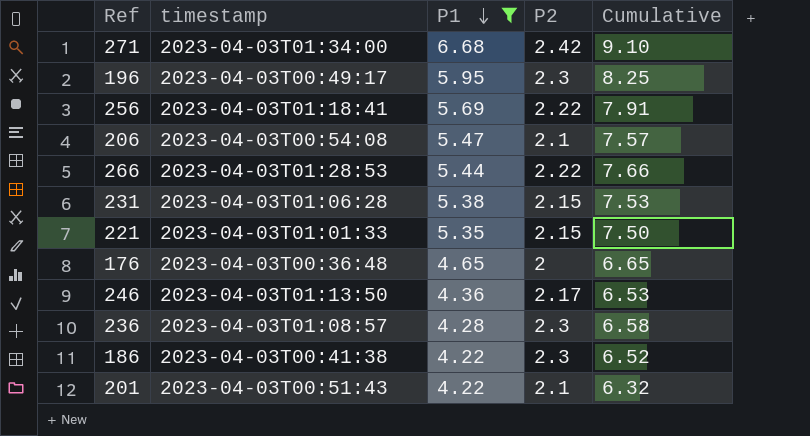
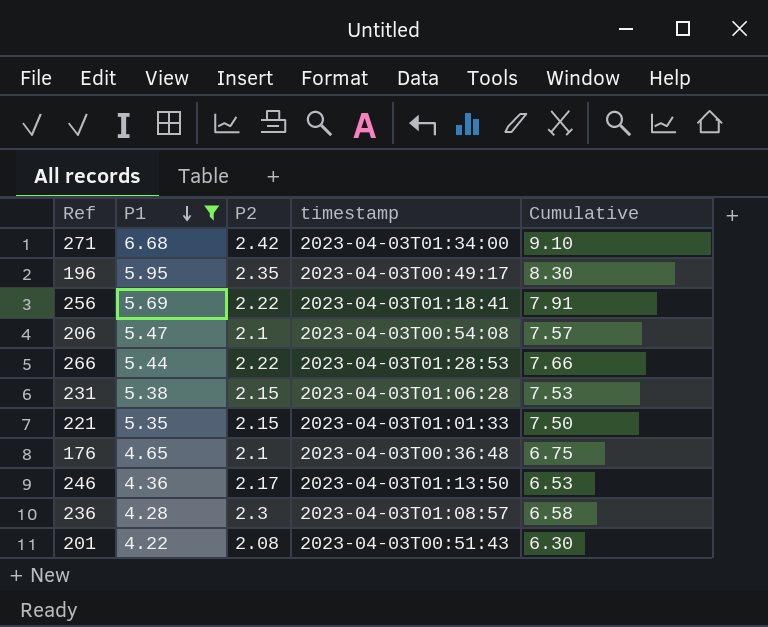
column timestamp | position: 2 -> 4
row 186: 2023-04-03T00:41:38 | 4.22 | 2.3 | 6.52 -> none
196 | P2: 2.3 -> 2.35
196 | Cumulative: 8.25 -> 8.30
176 | P2: 2 -> 2.1
176 | Cumulative: 6.65 -> 6.75
201 | P2: 2.1 -> 2.08
201 | Cumulative: 6.32 -> 6.30

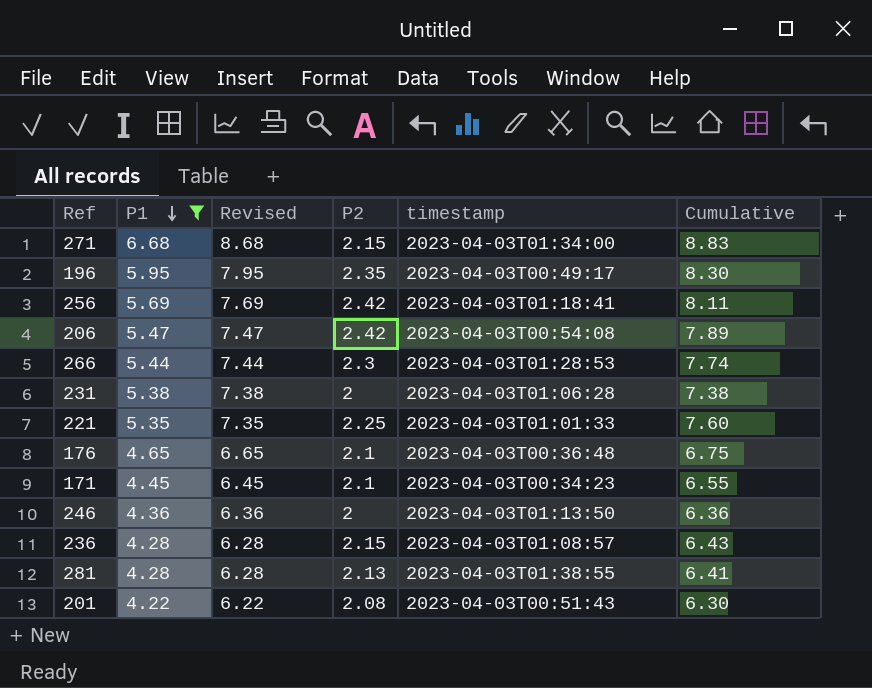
column Revised | formula: none -> [P1] + 2
271 | P2: 2.42 -> 2.15
271 | Cumulative: 9.10 -> 8.83
256 | P2: 2.22 -> 2.42
256 | Cumulative: 7.91 -> 8.11
206 | P2: 2.1 -> 2.42
206 | Cumulative: 7.57 -> 7.89
266 | P2: 2.22 -> 2.3
266 | Cumulative: 7.66 -> 7.74
231 | P2: 2.15 -> 2
231 | Cumulative: 7.53 -> 7.38
221 | P2: 2.15 -> 2.25
221 | Cumulative: 7.50 -> 7.60
row 171: none -> 4.45 | 6.45 | 2.1 | 2023-04-03T00:34:23 | 6.55
246 | P2: 2.17 -> 2
246 | Cumulative: 6.53 -> 6.36
236 | P2: 2.3 -> 2.15
236 | Cumulative: 6.58 -> 6.43
row 281: none -> 4.28 | 6.28 | 2.13 | 2023-04-03T01:38:55 | 6.41

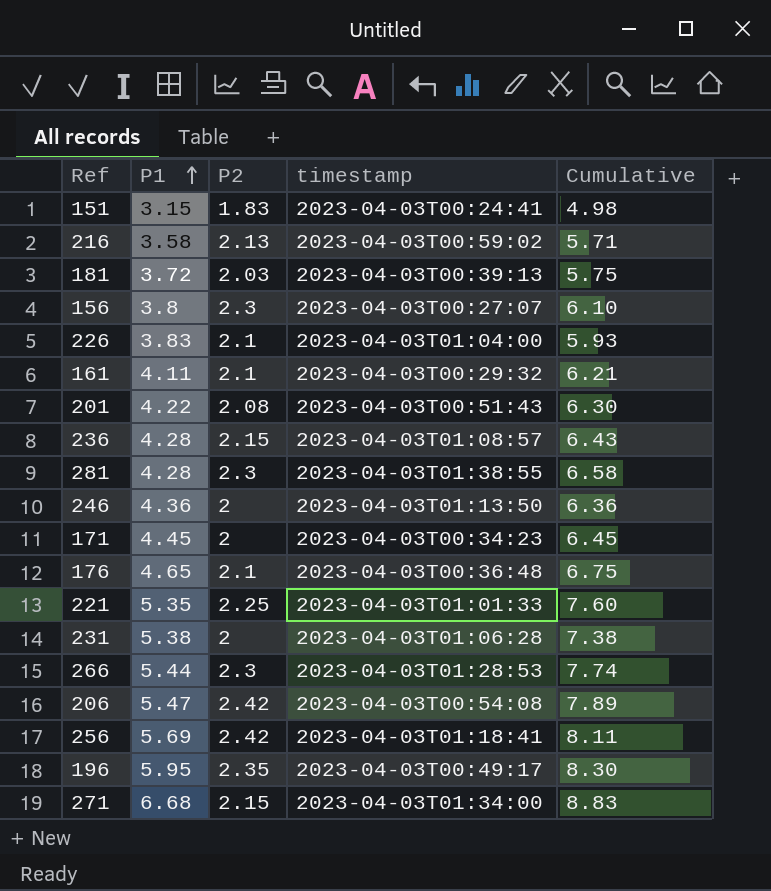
filter: P1 >= 4.22 -> none
row order: P1 descending -> P1 ascending
column Revised | formula: [P1] + 2 -> none
281 | P2: 2.13 -> 2.3
281 | Cumulative: 6.41 -> 6.58
171 | P2: 2.1 -> 2
171 | Cumulative: 6.55 -> 6.45

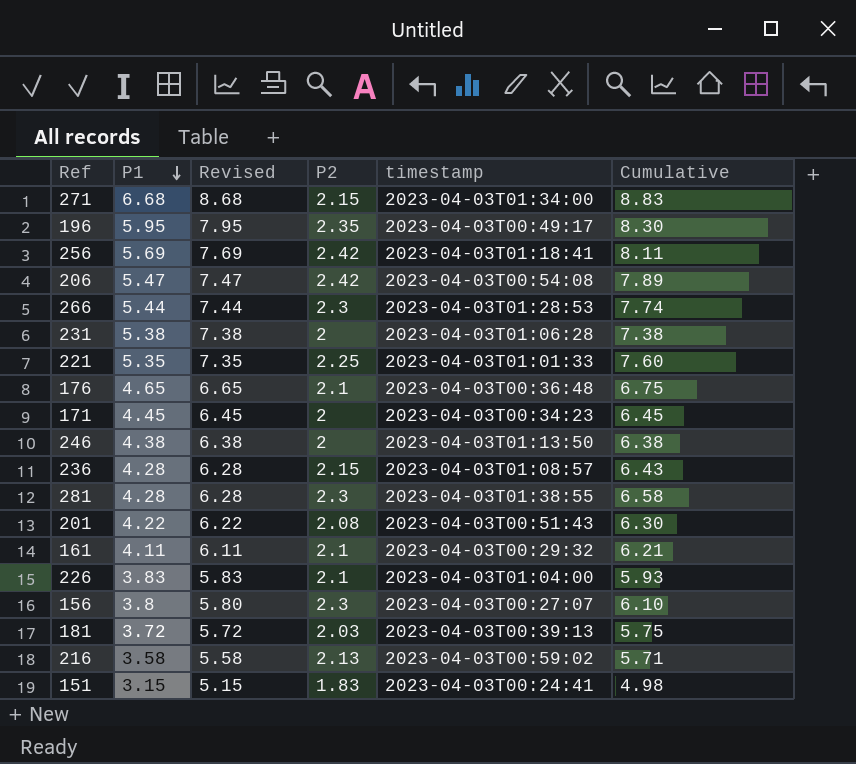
row order: P1 ascending -> P1 descending
column Revised | formula: none -> [P1] + 2
246 | P1: 4.36 -> 4.38
246 | Cumulative: 6.36 -> 6.38

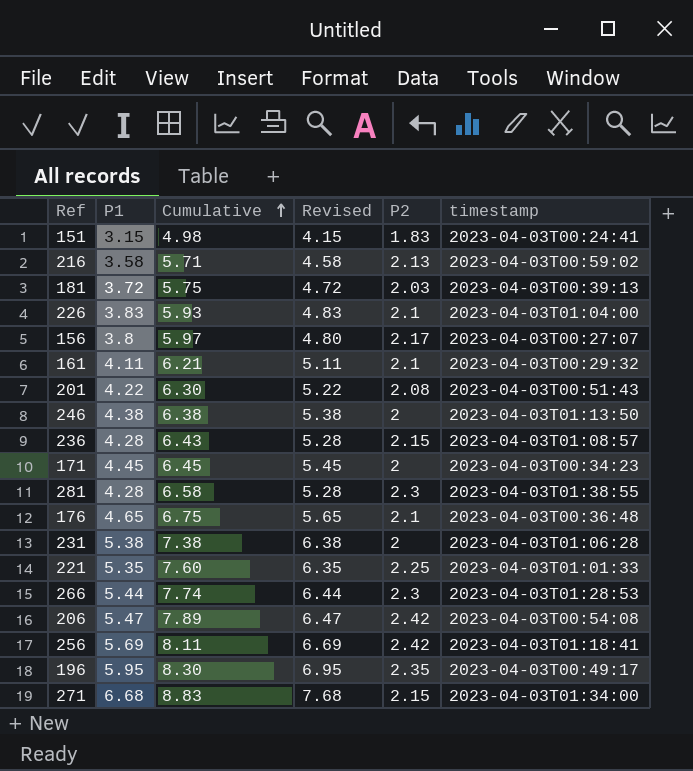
row order: P1 descending -> Cumulative ascending
column Cumulative | position: 6 -> 3
column Revised | formula: [P1] + 2 -> [P1] + 1
156 | Cumulative: 6.10 -> 5.97
156 | P2: 2.3 -> 2.17

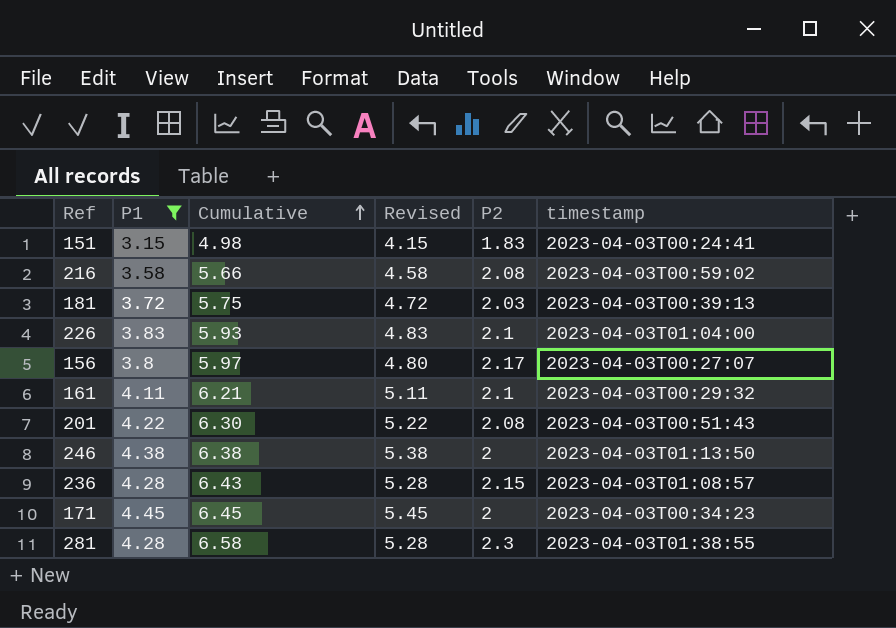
filter: none -> P1 <= 4.45
216 | Cumulative: 5.71 -> 5.66
216 | P2: 2.13 -> 2.08

